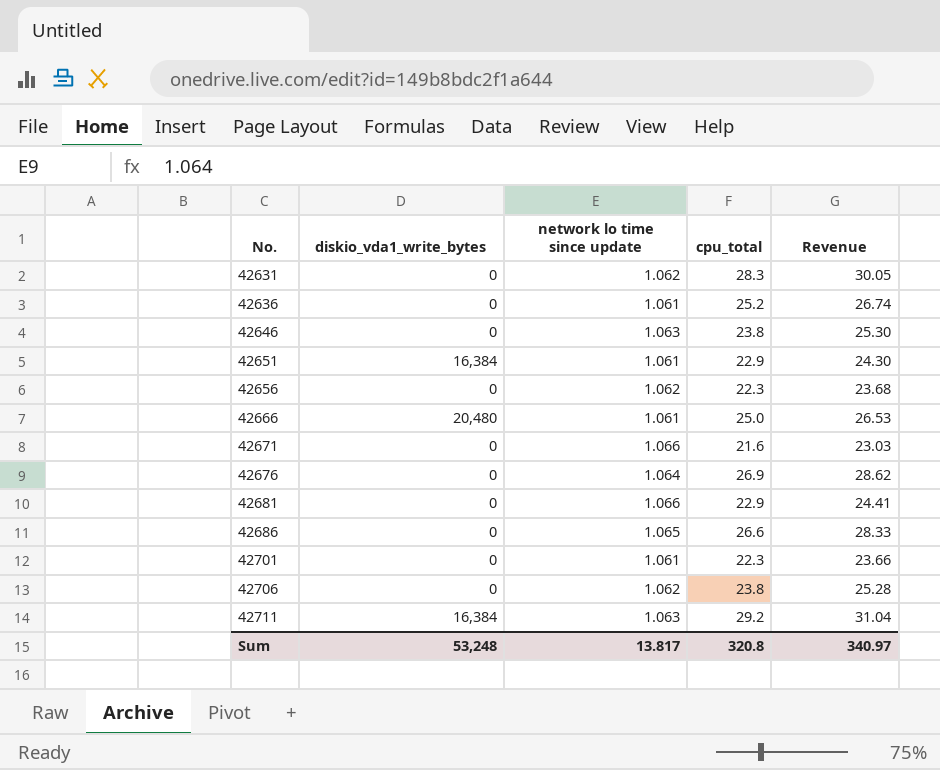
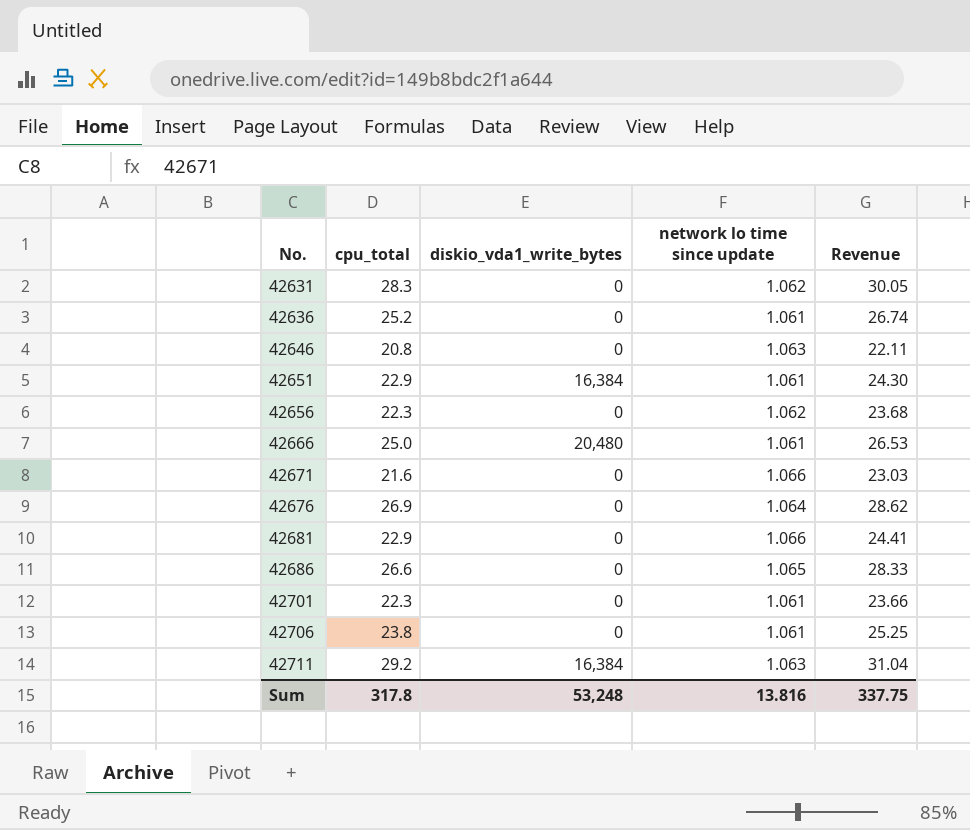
column cpu_total | position: 4 -> 2
42646 | cpu_total: 23.8 -> 20.8
42646 | Revenue: 25.30 -> 22.11
42706 | network lo time since update: 1.062 -> 1.061
42706 | Revenue: 25.28 -> 25.25
Sum | cpu_total: 320.8 -> 317.8
Sum | network lo time since update: 13.817 -> 13.816
Sum | Revenue: 340.97 -> 337.75

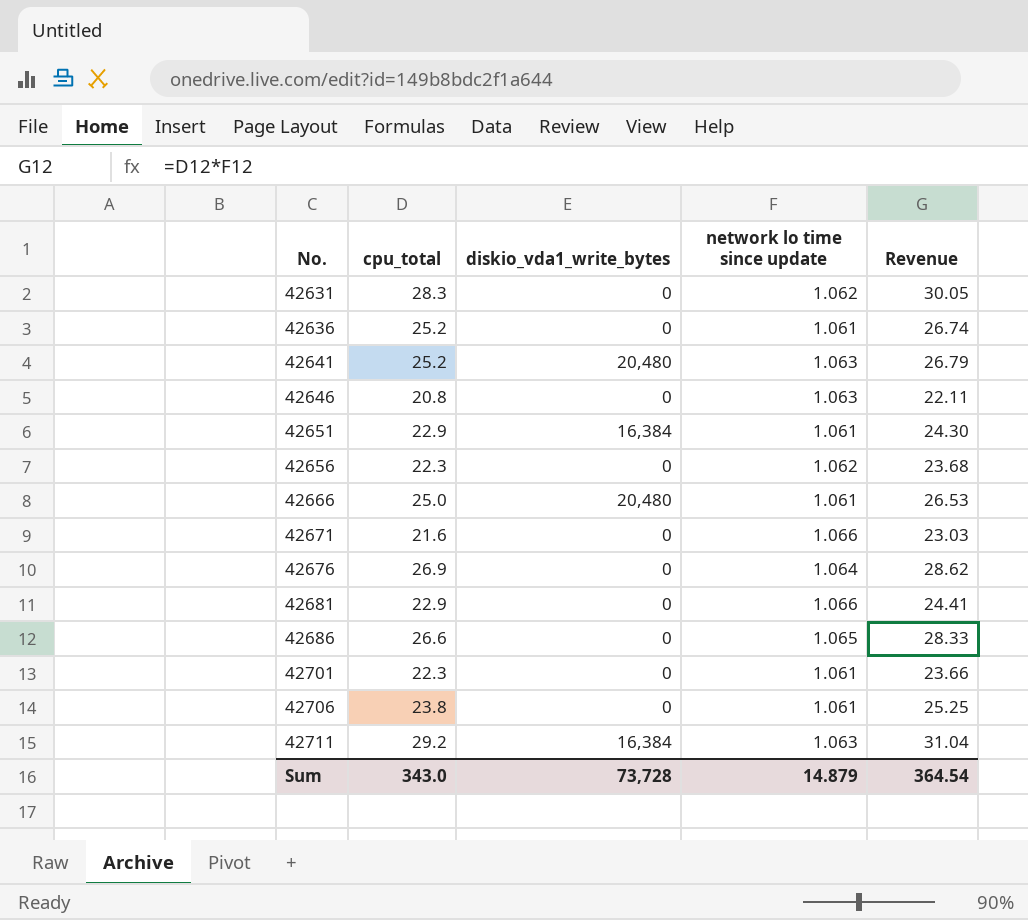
row 42641: none -> 25.2 | 20,480 | 1.063 | 26.79
Sum | cpu_total: 317.8 -> 343.0
Sum | diskio_vda1_write_bytes: 53,248 -> 73,728
Sum | network lo time since update: 13.816 -> 14.879
Sum | Revenue: 337.75 -> 364.54

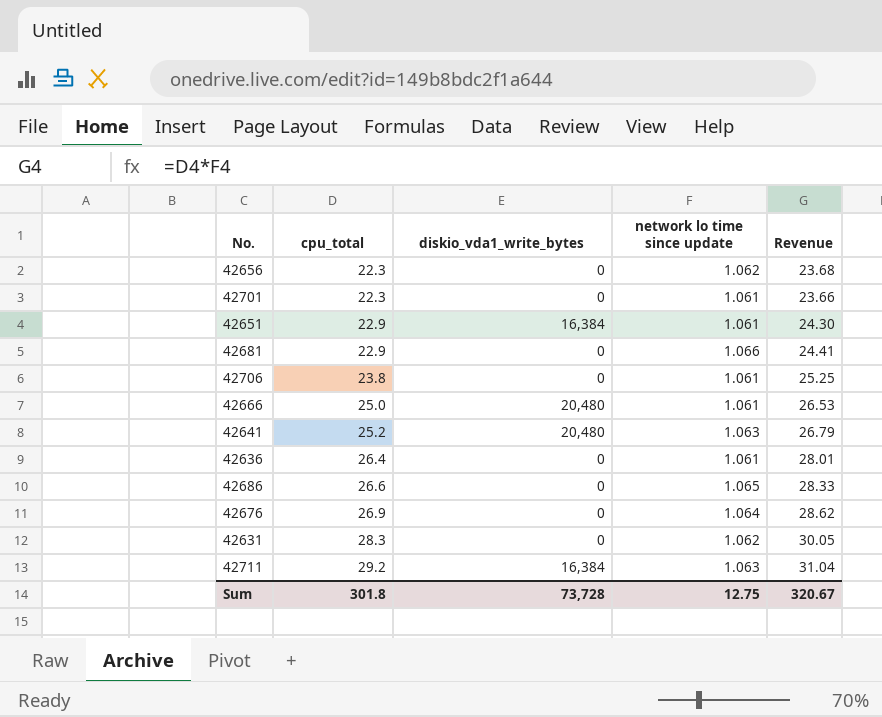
row order: No. ascending -> cpu_total ascending
row 42646: 20.8 | 0 | 1.063 | 22.11 -> none
row 42671: 21.6 | 0 | 1.066 | 23.03 -> none
42636 | cpu_total: 25.2 -> 26.4
42636 | Revenue: 26.74 -> 28.01
Sum | cpu_total: 343.0 -> 301.8
Sum | network lo time since update: 14.879 -> 12.75
Sum | Revenue: 364.54 -> 320.67

